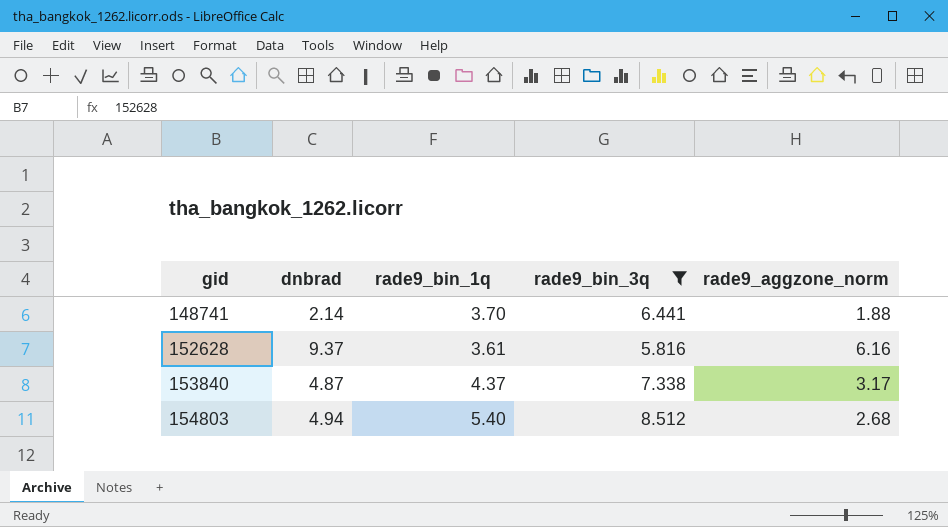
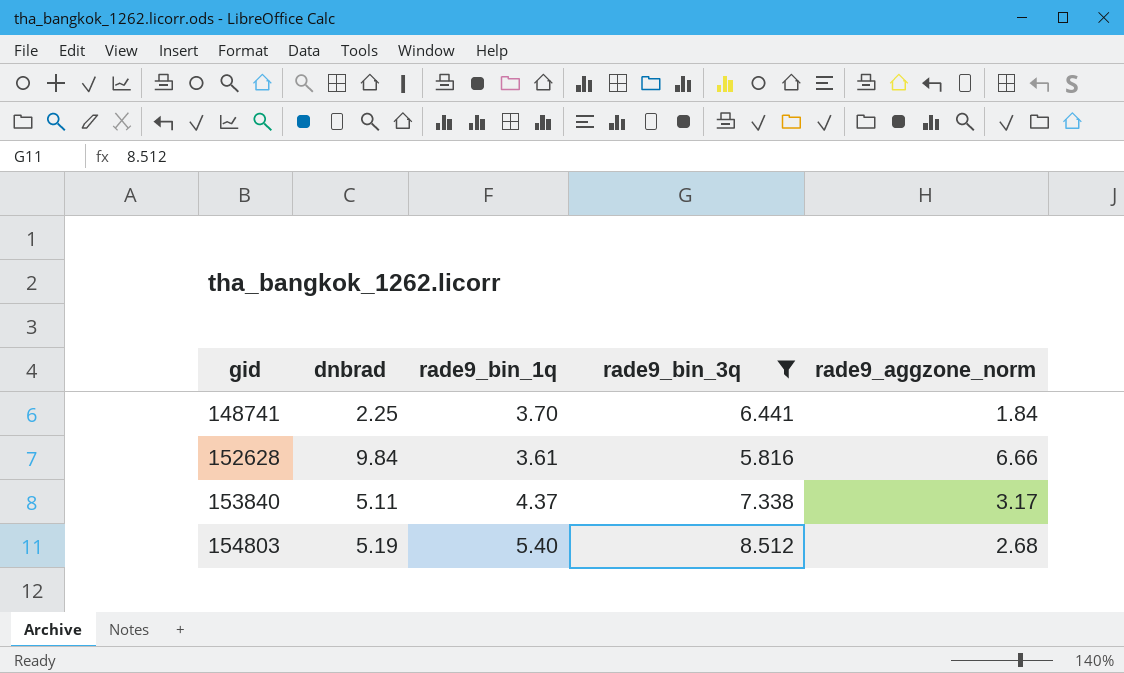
148741 | dnbrad: 2.14 -> 2.25
148741 | rade9_aggzone_norm: 1.88 -> 1.84
152628 | dnbrad: 9.37 -> 9.84
152628 | rade9_aggzone_norm: 6.16 -> 6.66
153840 | dnbrad: 4.87 -> 5.11
154803 | dnbrad: 4.94 -> 5.19

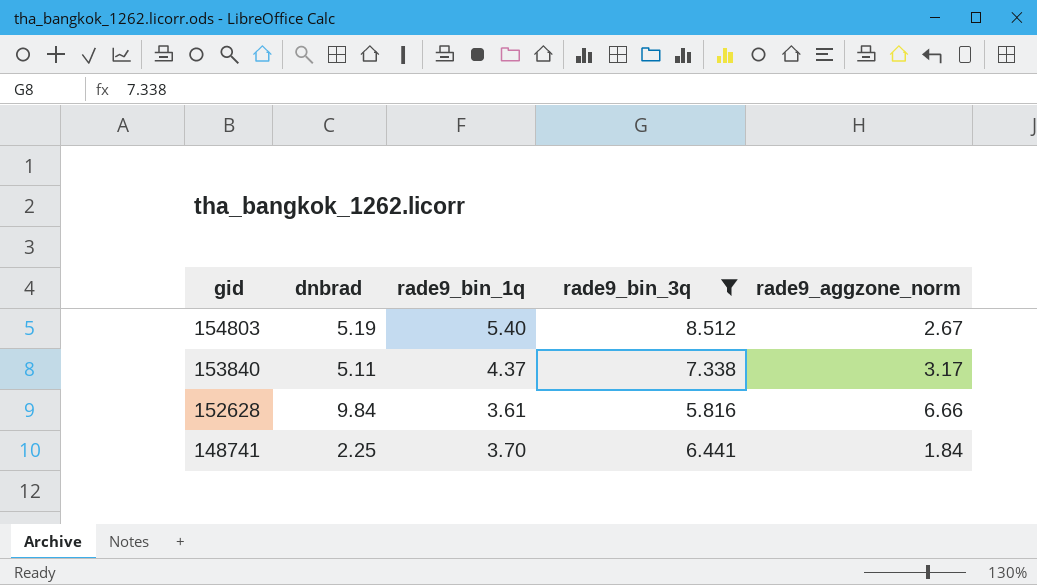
row order: gid ascending -> gid descending
154803 | rade9_aggzone_norm: 2.68 -> 2.67

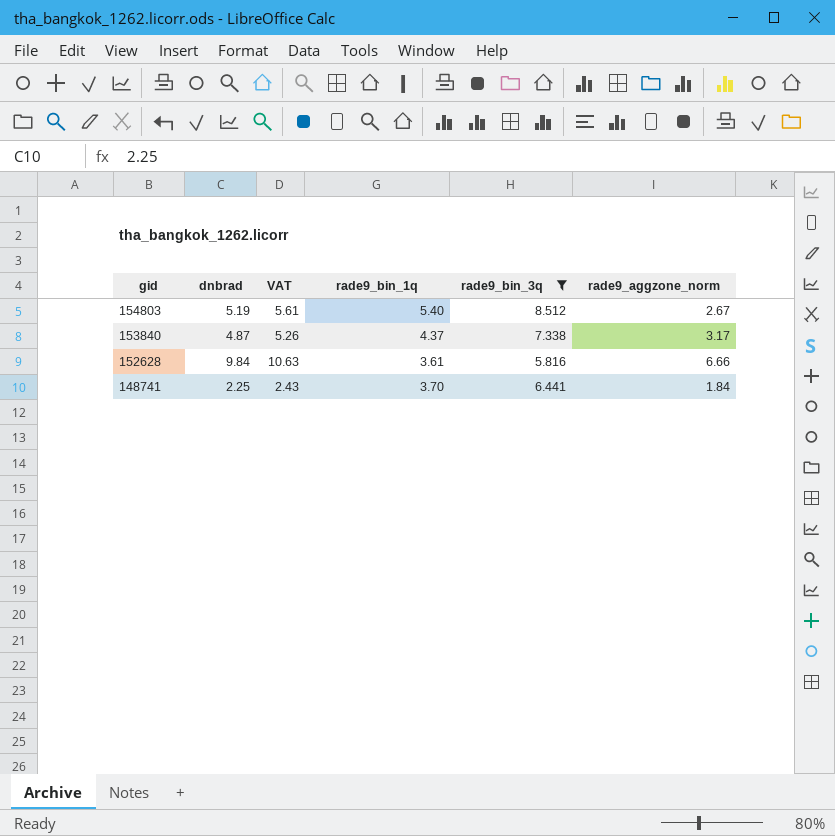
column VAT | formula: none -> [dnbrad] * 1.08
153840 | dnbrad: 5.11 -> 4.87

